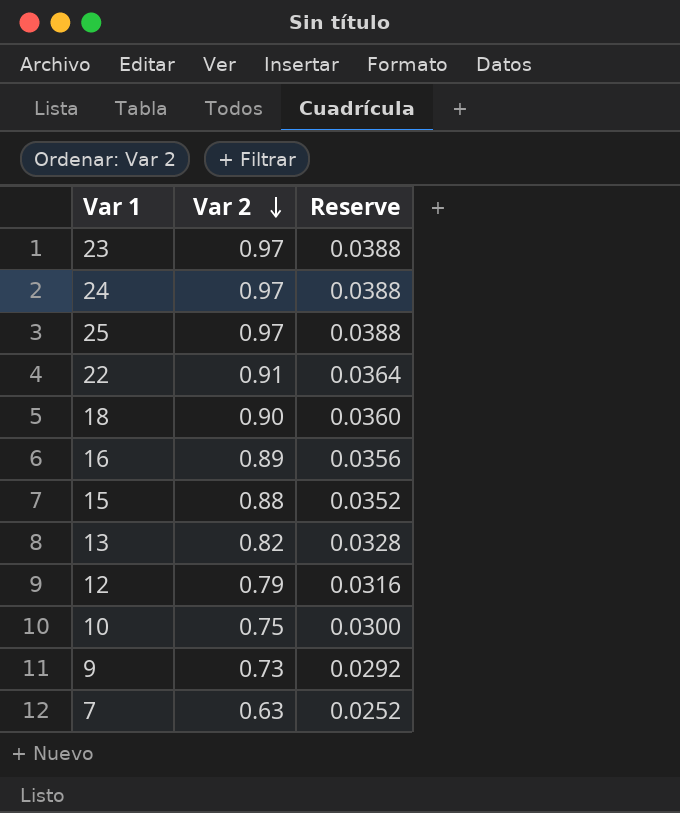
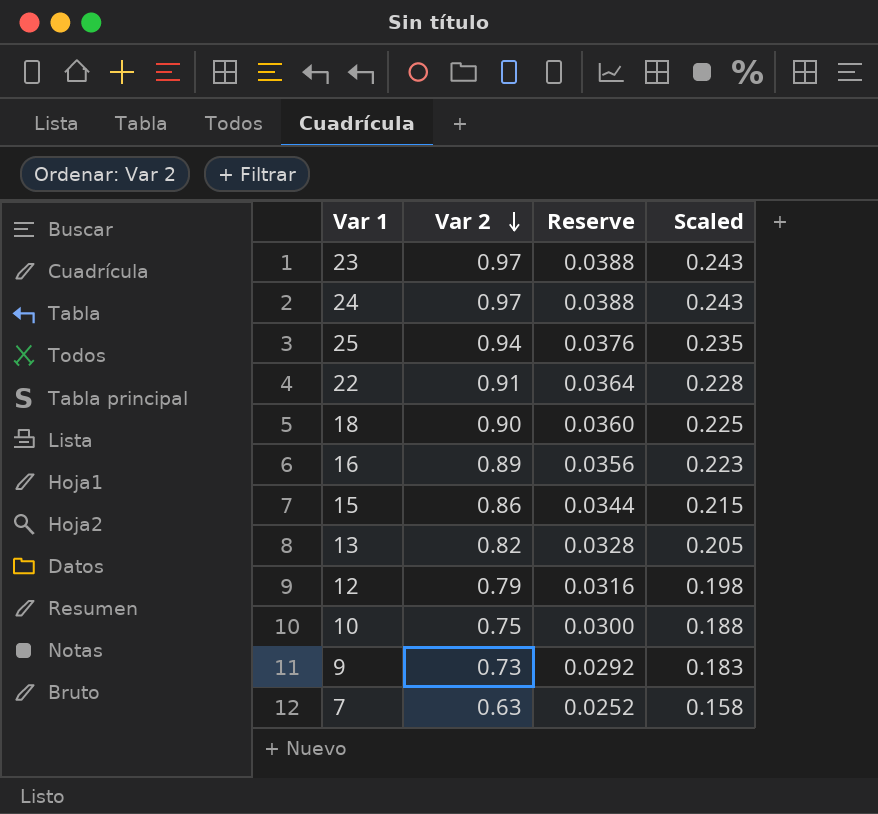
column Scaled | formula: none -> [Var 2] * 0.25
25 | Var 2: 0.97 -> 0.94
25 | Reserve: 0.0388 -> 0.0376
15 | Var 2: 0.88 -> 0.86
15 | Reserve: 0.0352 -> 0.0344

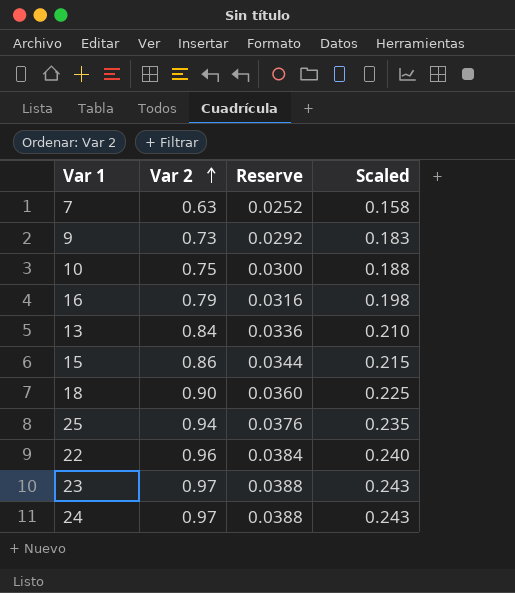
row order: Var 2 descending -> Var 2 ascending
row 12: 0.79 | 0.0316 | 0.198 -> none
16 | Var 2: 0.89 -> 0.79
16 | Reserve: 0.0356 -> 0.0316
16 | Scaled: 0.223 -> 0.198
13 | Var 2: 0.82 -> 0.84
13 | Reserve: 0.0328 -> 0.0336
13 | Scaled: 0.205 -> 0.210
22 | Var 2: 0.91 -> 0.96
22 | Reserve: 0.0364 -> 0.0384
22 | Scaled: 0.228 -> 0.240

